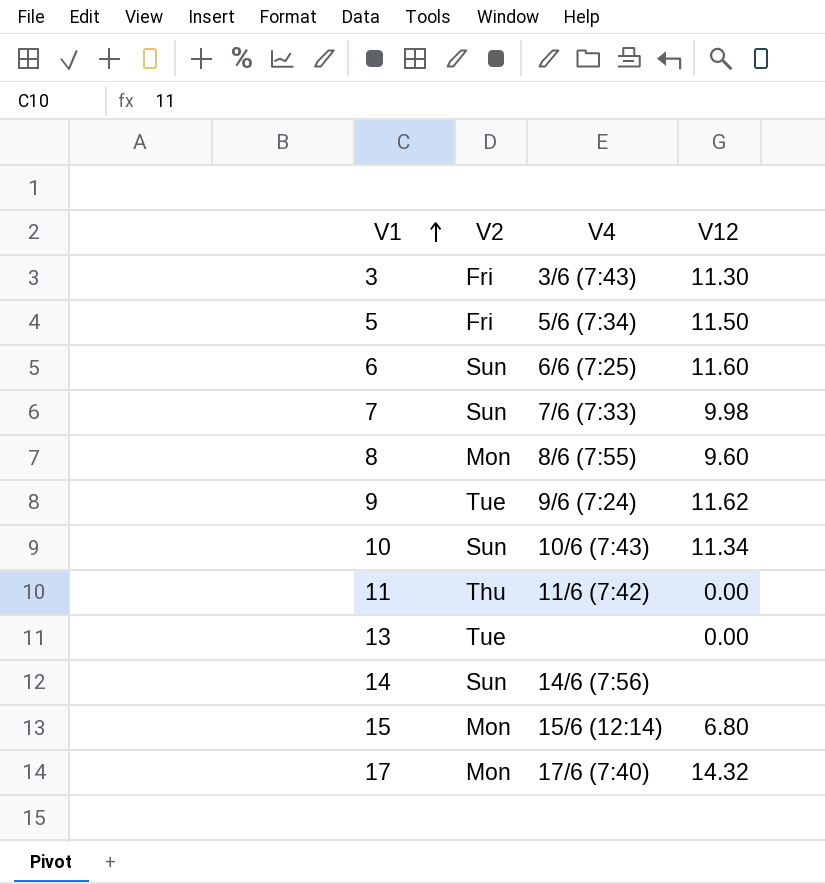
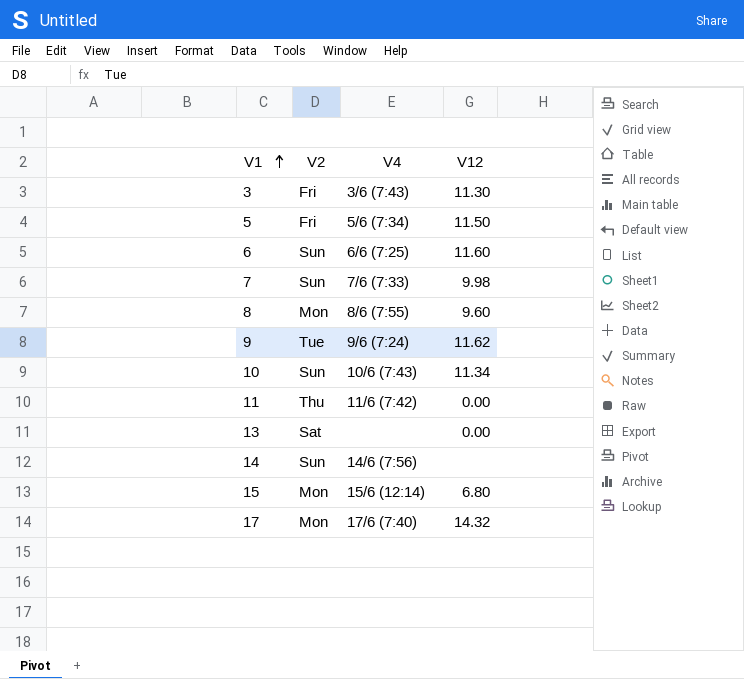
13 | V2: Tue -> Sat

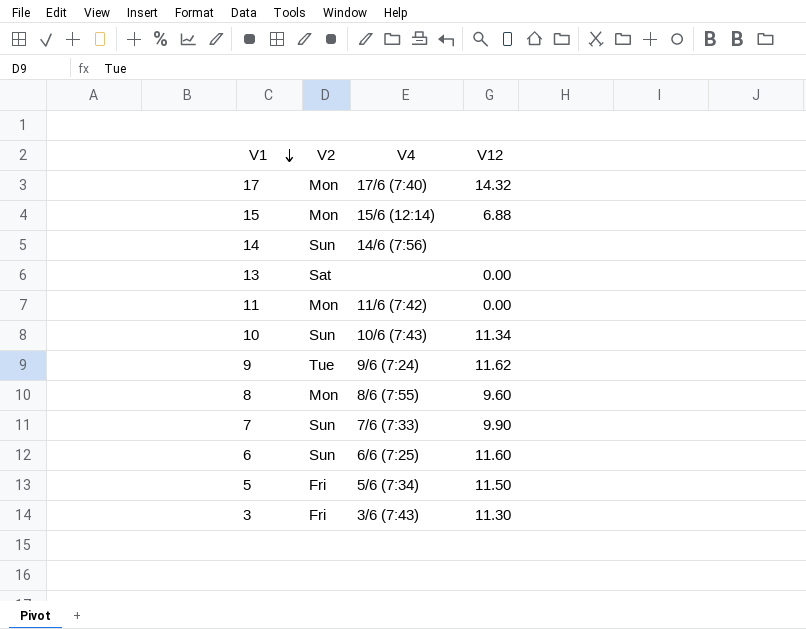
row order: V1 ascending -> V1 descending
15 | V12: 6.80 -> 6.88
11 | V2: Thu -> Mon
7 | V12: 9.98 -> 9.90

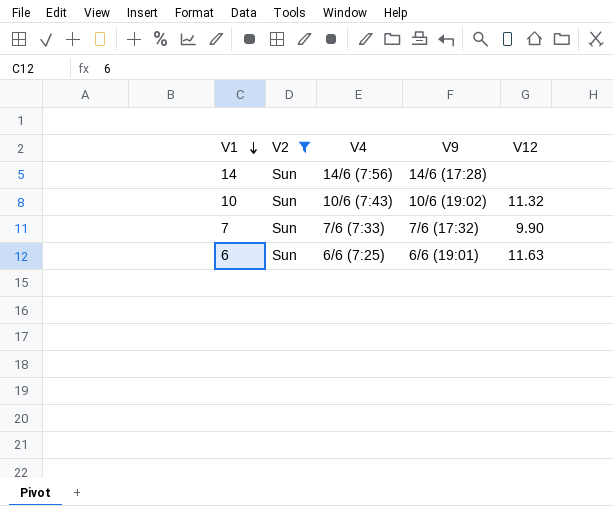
filter: none -> V2 = Sun
column V9 | position: none -> 4
10 | V12: 11.34 -> 11.32
6 | V12: 11.60 -> 11.63

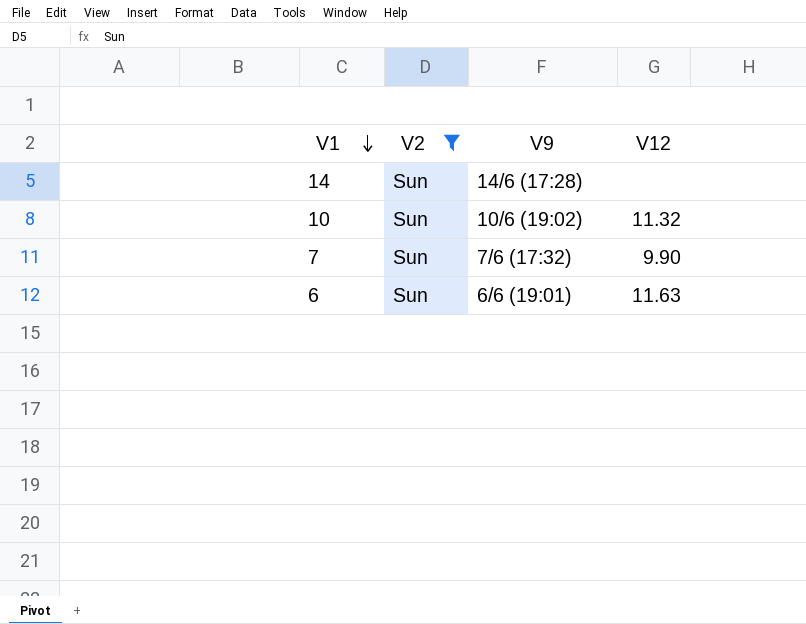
column V4 | position: 3 -> none

